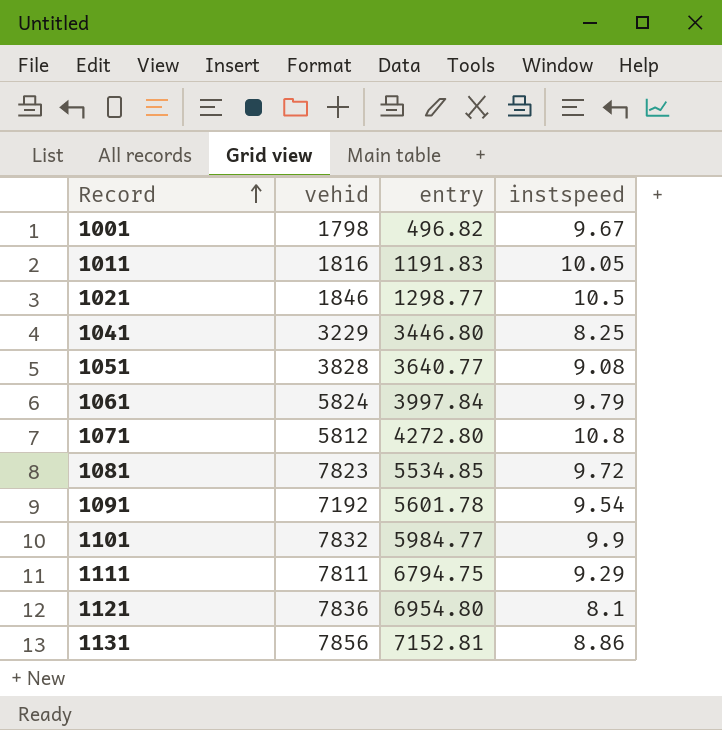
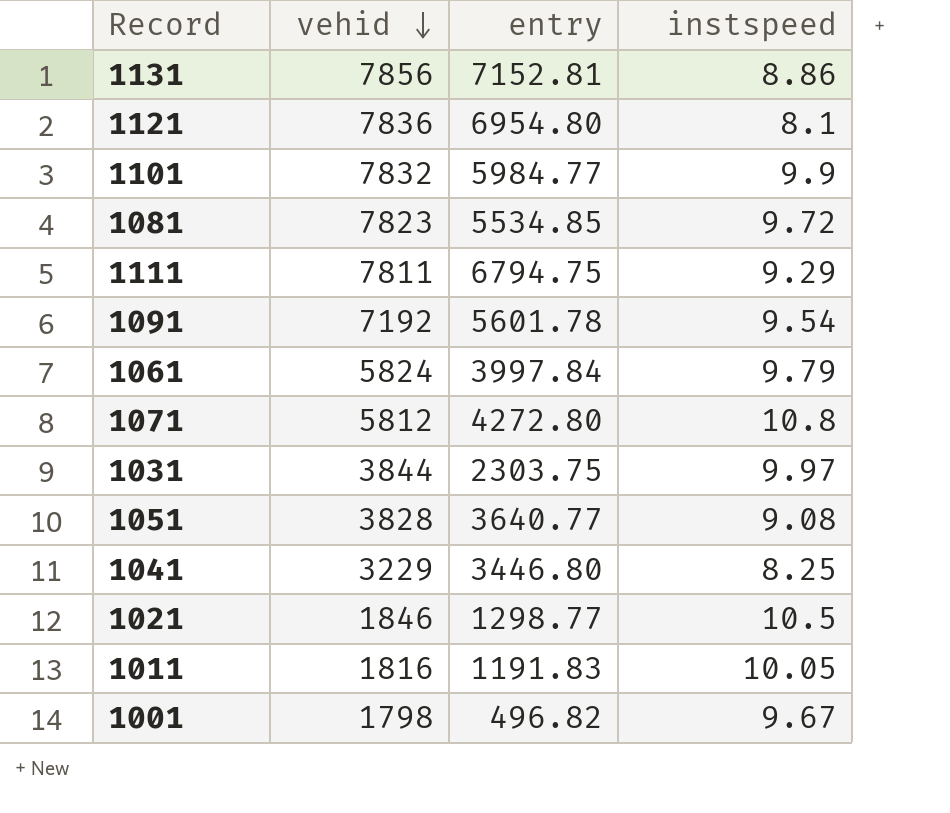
row order: Record ascending -> vehid descending
row 1031: none -> 3844 | 2303.75 | 9.97

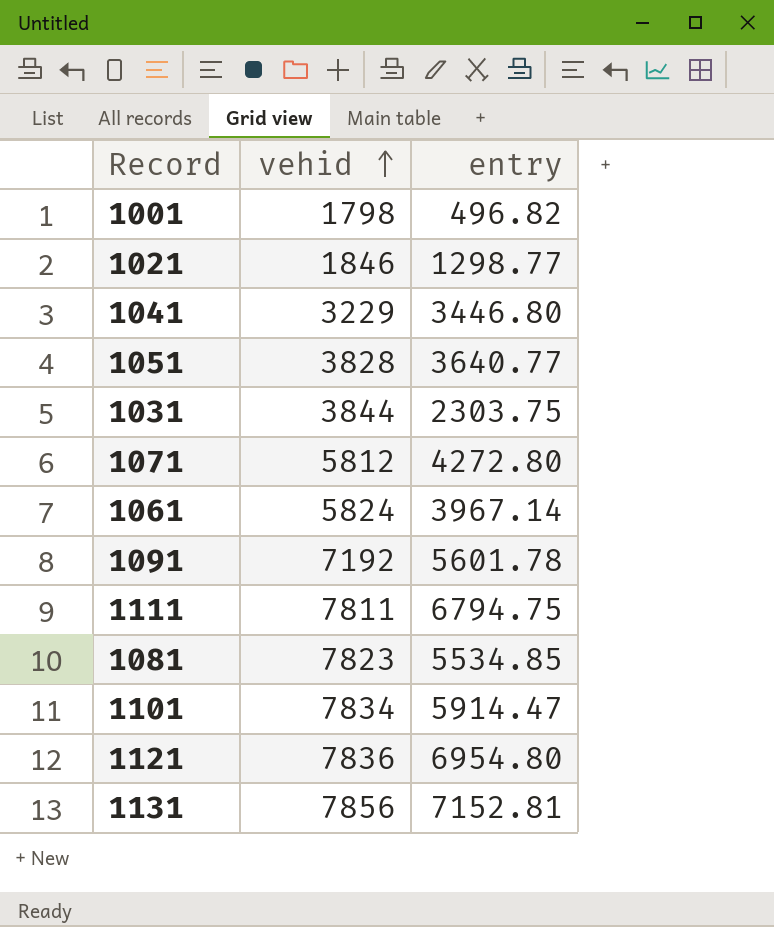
row order: vehid descending -> vehid ascending
column instspeed | position: 4 -> none
row 1011: 1816 | 1191.83 | 10.05 -> none
1061 | entry: 3997.84 -> 3967.14
1101 | vehid: 7832 -> 7834
1101 | entry: 5984.77 -> 5914.47

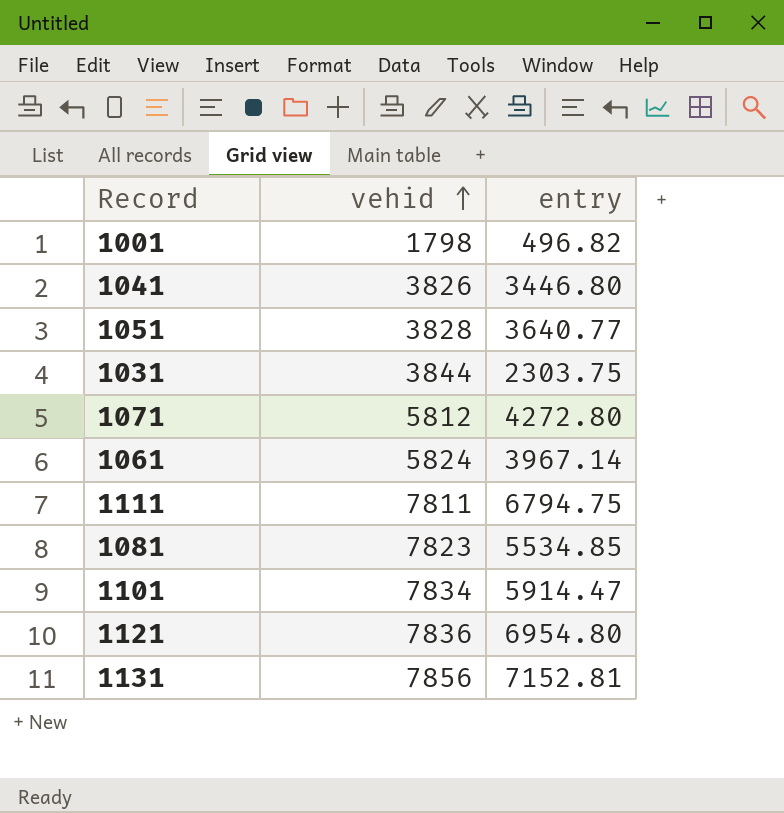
row 1021: 1846 | 1298.77 -> none
row 1091: 7192 | 5601.78 -> none
1041 | vehid: 3229 -> 3826

